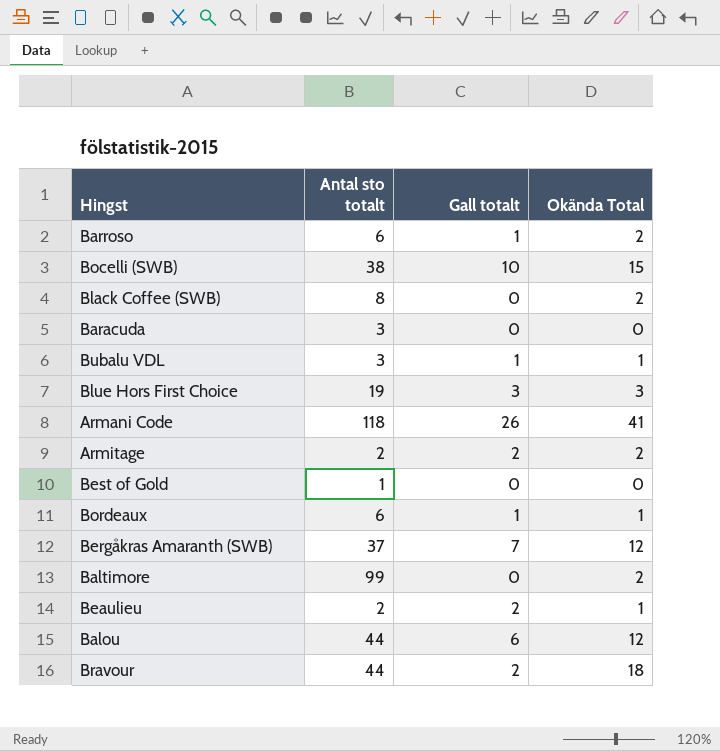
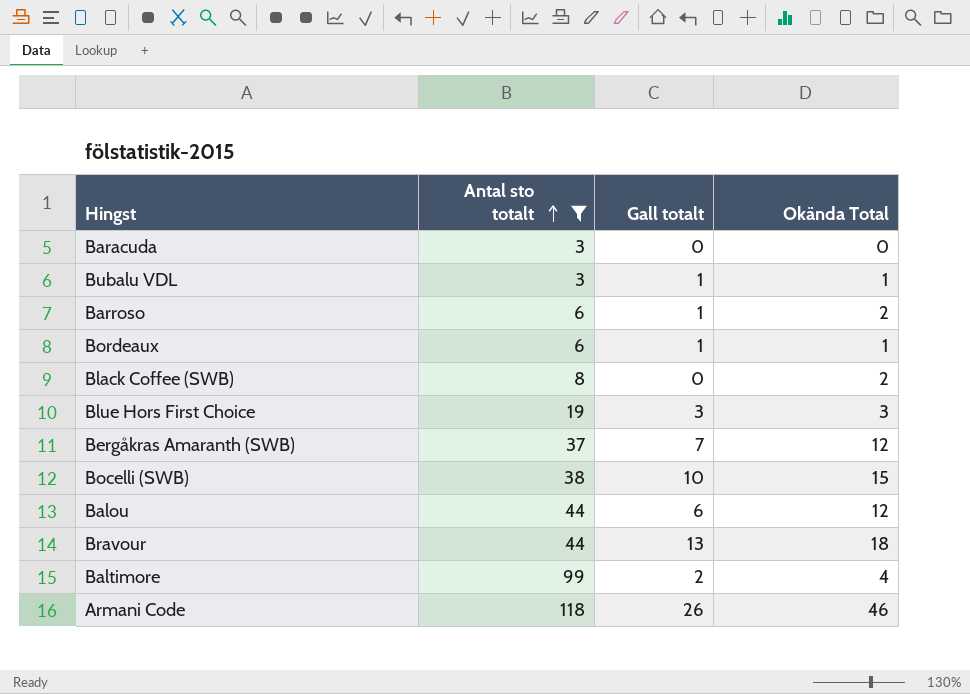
filter: none -> Antal sto totalt >= 3
row order: none -> Antal sto totalt ascending
Bravour | Gall totalt: 2 -> 13
Baltimore | Gall totalt: 0 -> 2
Baltimore | Okända Total: 2 -> 4
Armani Code | Okända Total: 41 -> 46

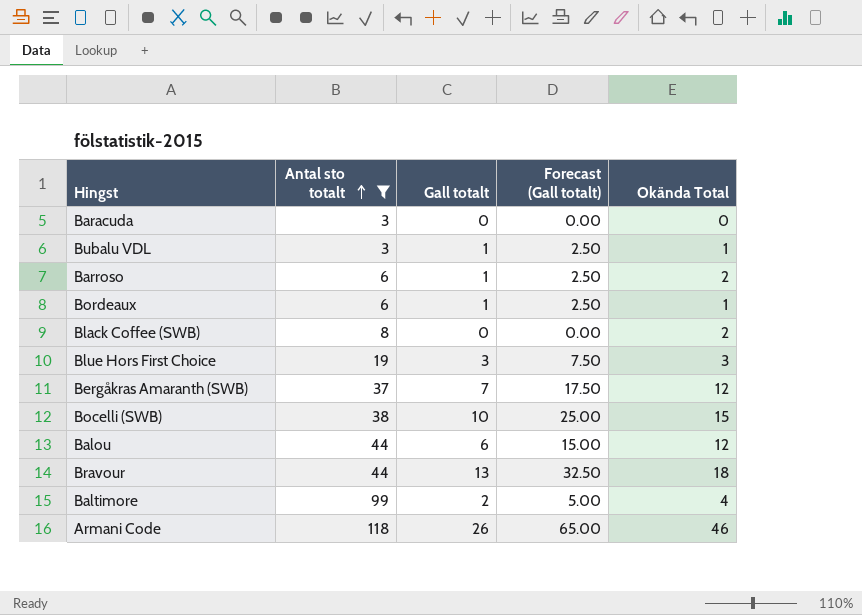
column Forecast (Gall totalt) | formula: none -> [Gall totalt] * 2.5

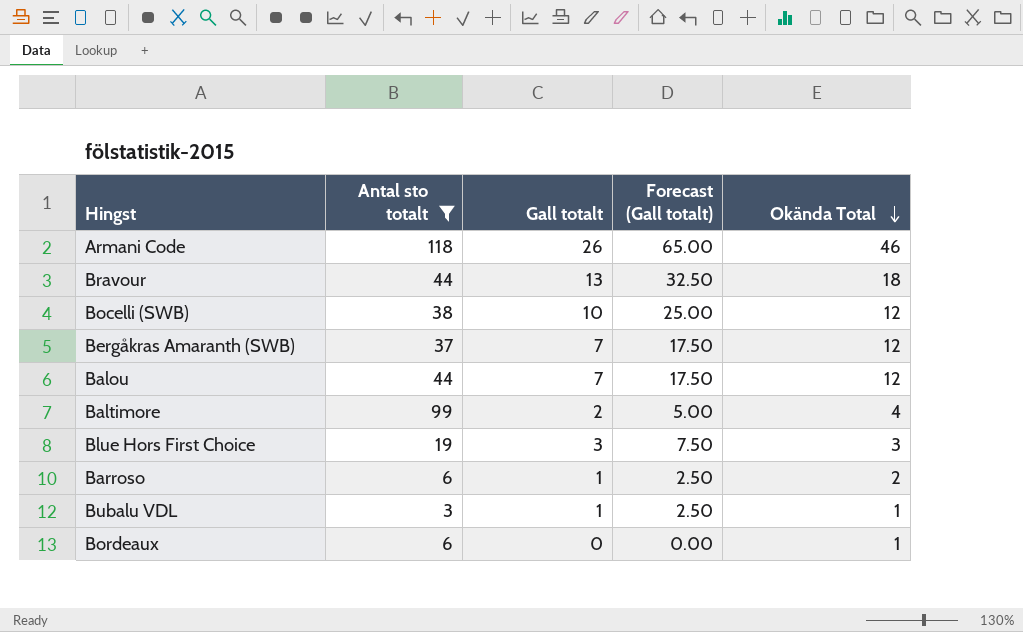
row order: Antal sto totalt ascending -> Okända Total descending
row Baracuda: 3 | 0 | 0.00 | 0 -> none
row Black Coffee (SWB): 8 | 0 | 0.00 | 2 -> none
Bocelli (SWB) | Okända Total: 15 -> 12
Balou | Gall totalt: 6 -> 7
Balou | Forecast (Gall totalt): 15.00 -> 17.50
Bordeaux | Gall totalt: 1 -> 0
Bordeaux | Forecast (Gall totalt): 2.50 -> 0.00

